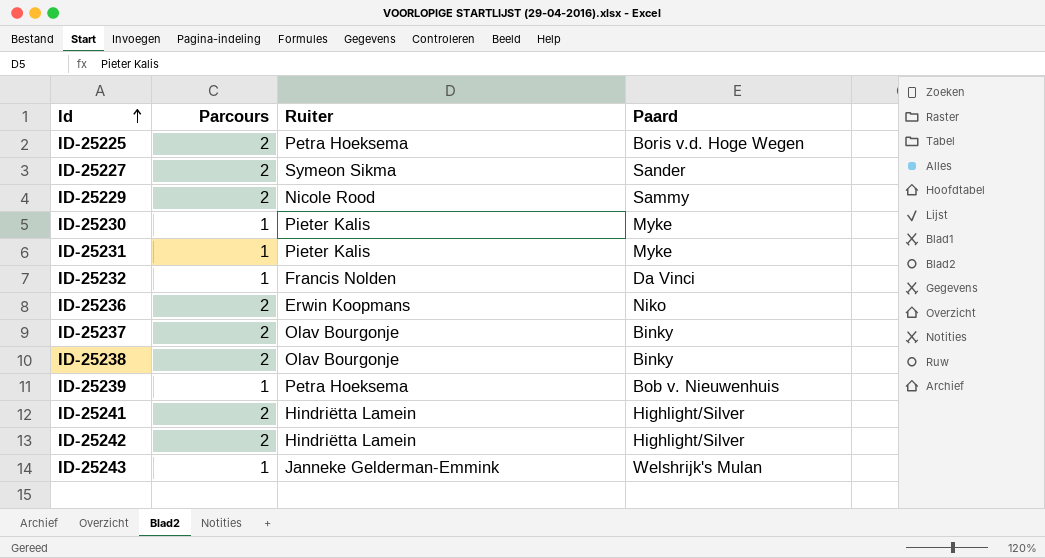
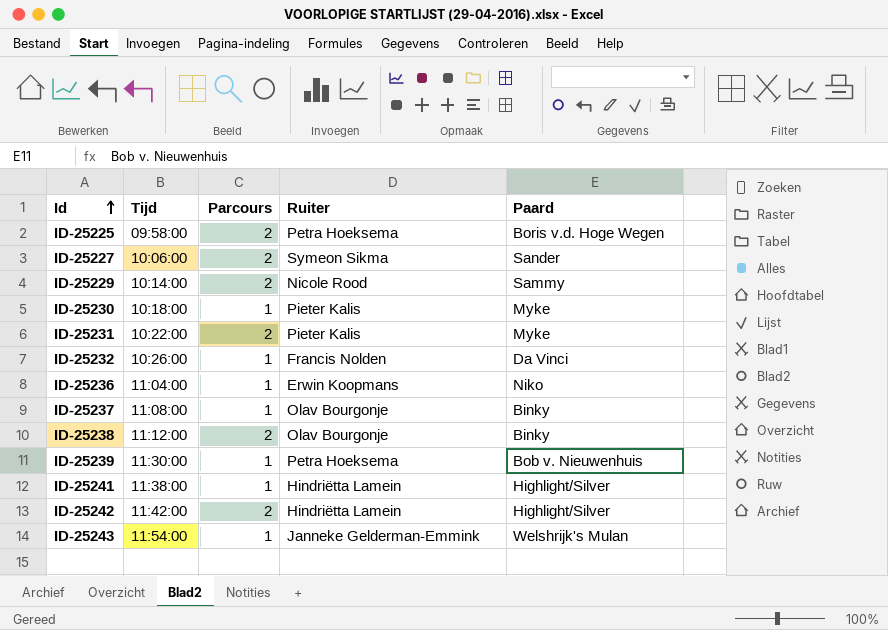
column Tijd | position: none -> 2
ID-25231 | Parcours: 1 -> 2
ID-25236 | Parcours: 2 -> 1
ID-25237 | Parcours: 2 -> 1
ID-25241 | Parcours: 2 -> 1

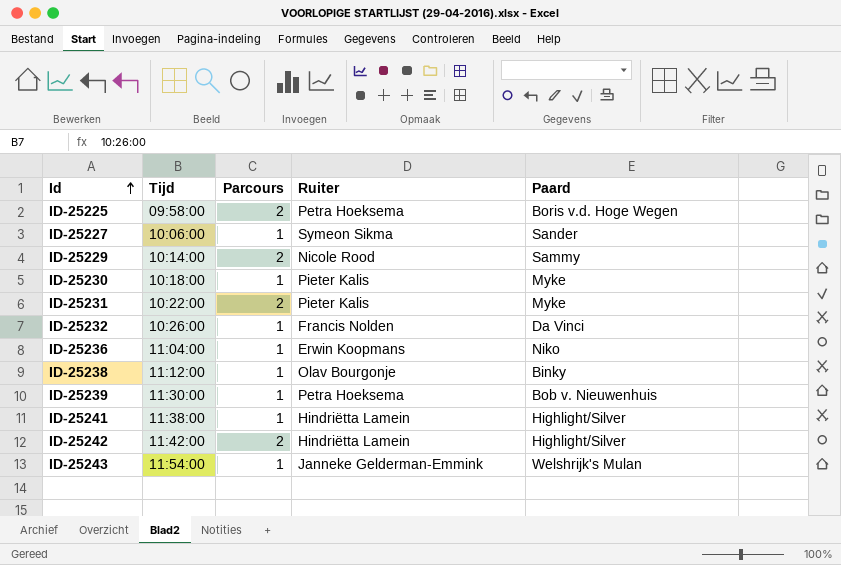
row ID-25237: 11:08:00 | 1 | Olav Bourgonje | Binky -> none
ID-25227 | Parcours: 2 -> 1
ID-25238 | Parcours: 2 -> 1

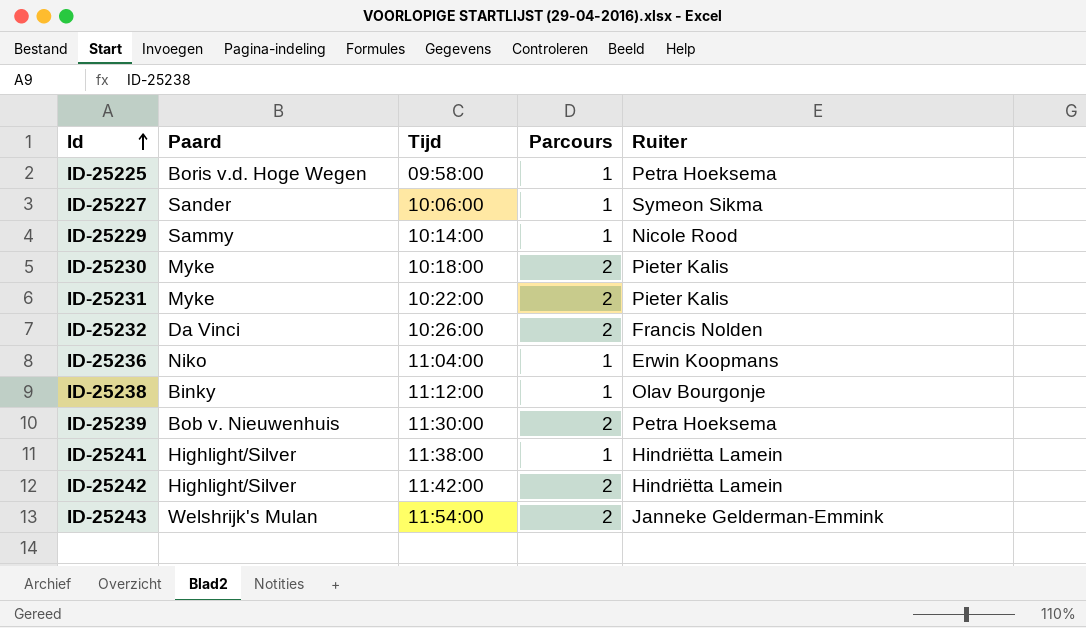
column Paard | position: 5 -> 2
ID-25225 | Parcours: 2 -> 1
ID-25229 | Parcours: 2 -> 1
ID-25230 | Parcours: 1 -> 2
ID-25232 | Parcours: 1 -> 2
ID-25239 | Parcours: 1 -> 2
ID-25243 | Parcours: 1 -> 2

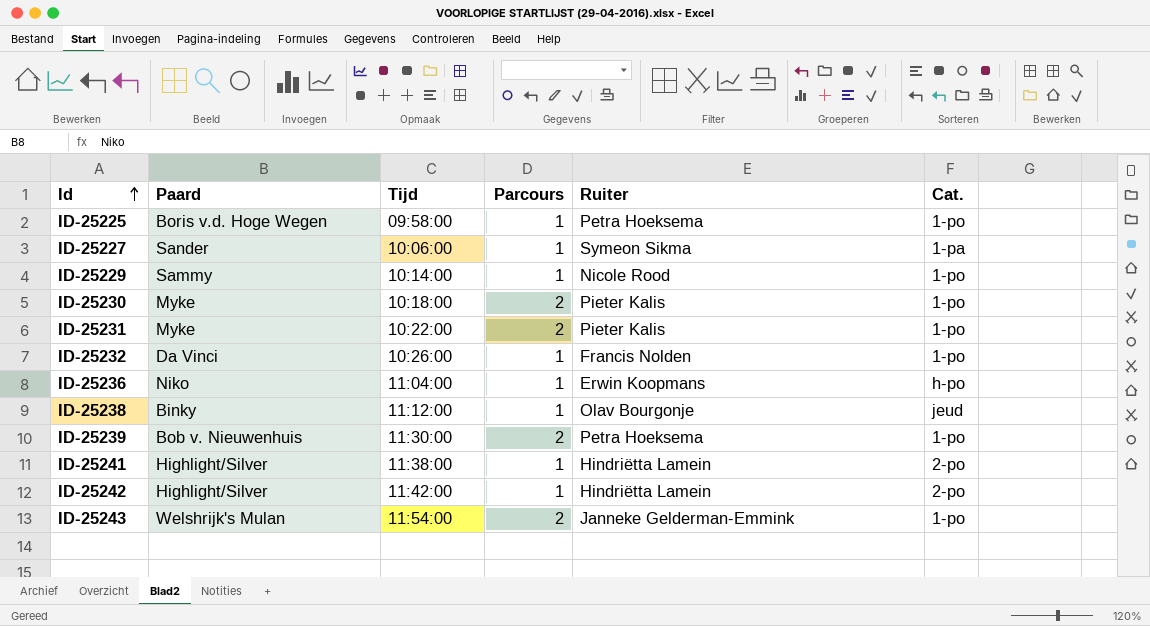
column Cat. | position: none -> 6
ID-25232 | Parcours: 2 -> 1
ID-25242 | Parcours: 2 -> 1

